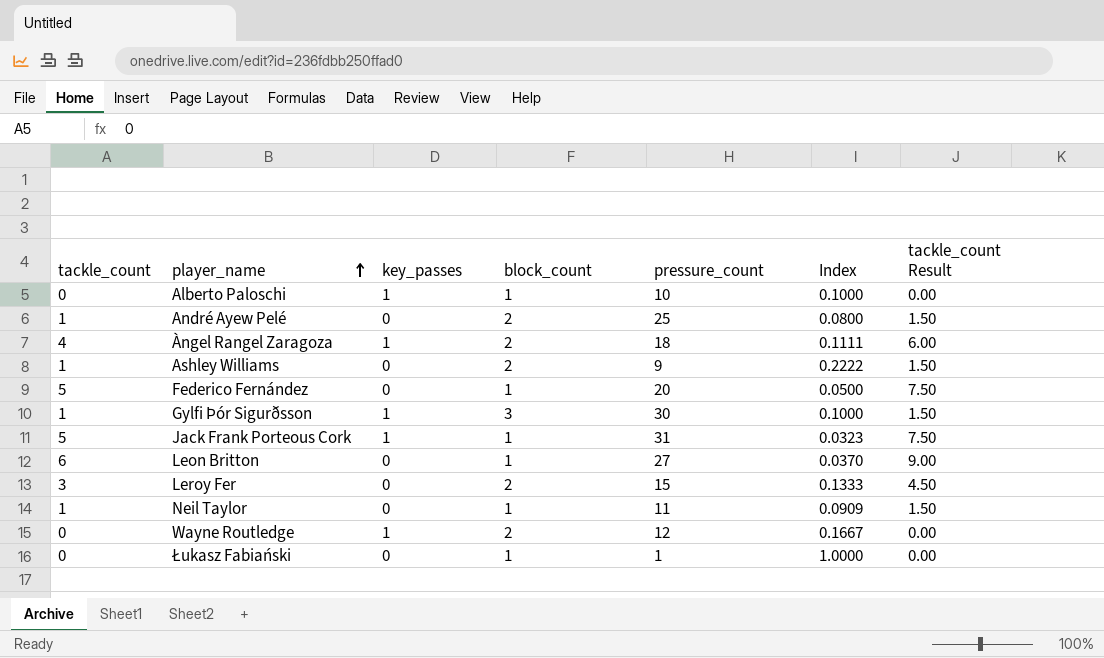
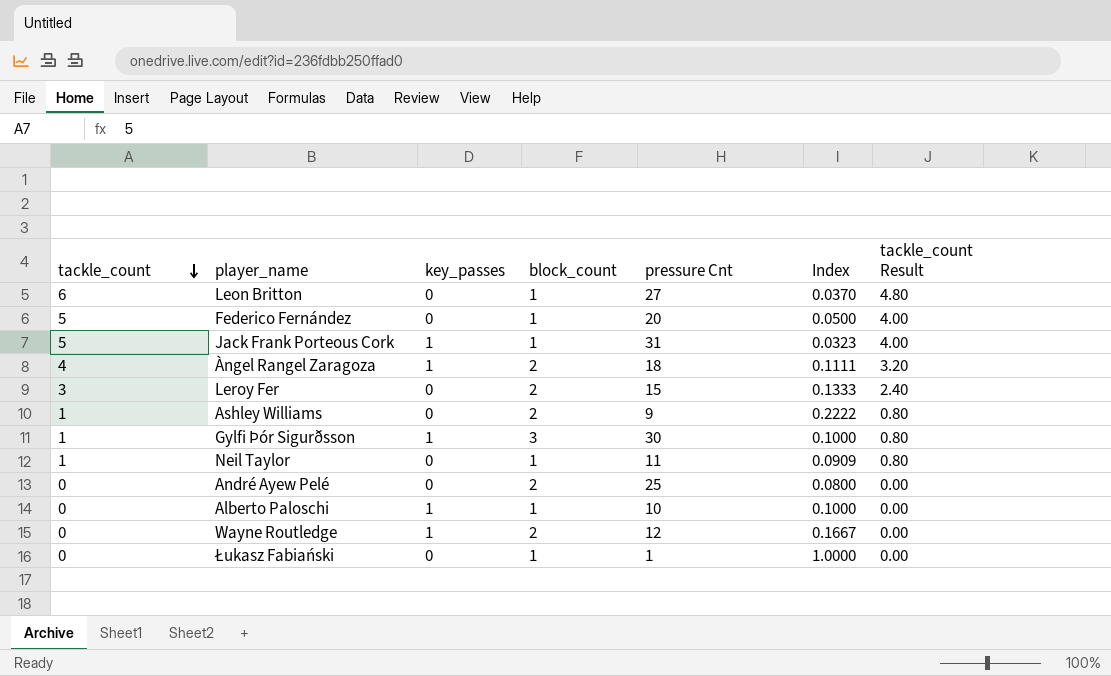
row order: player_name ascending -> tackle_count descending
column name: pressure_count -> pressure Cnt
column tackle_count Result | formula: [tackle_count] * 1.5 -> [tackle_count] * 0.8
André Ayew Pelé | tackle_count: 1 -> 0

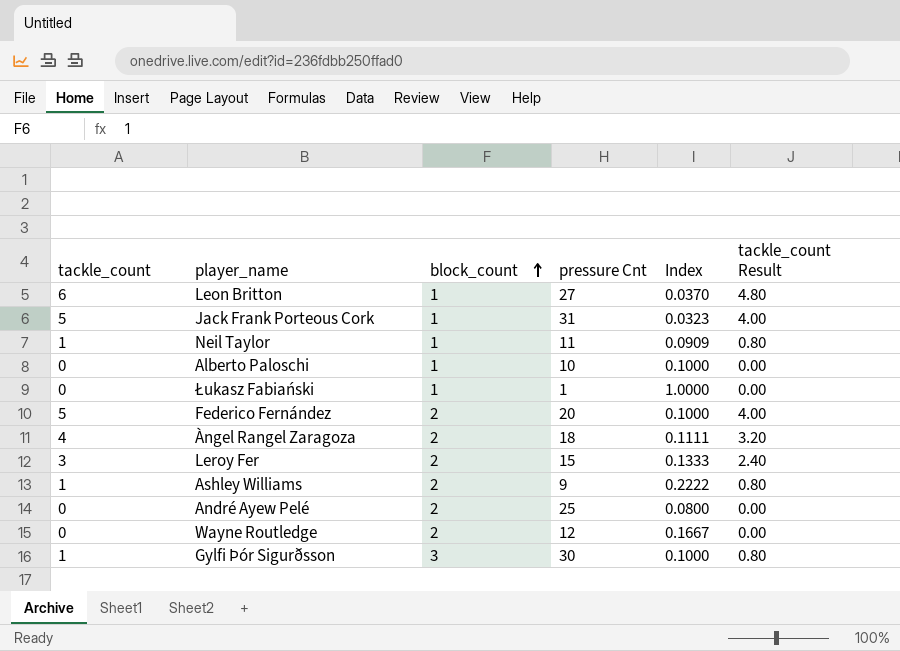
row order: tackle_count descending -> block_count ascending
column key_passes | position: 3 -> none
Federico Fernández | block_count: 1 -> 2
Federico Fernández | Index: 0.0500 -> 0.1000

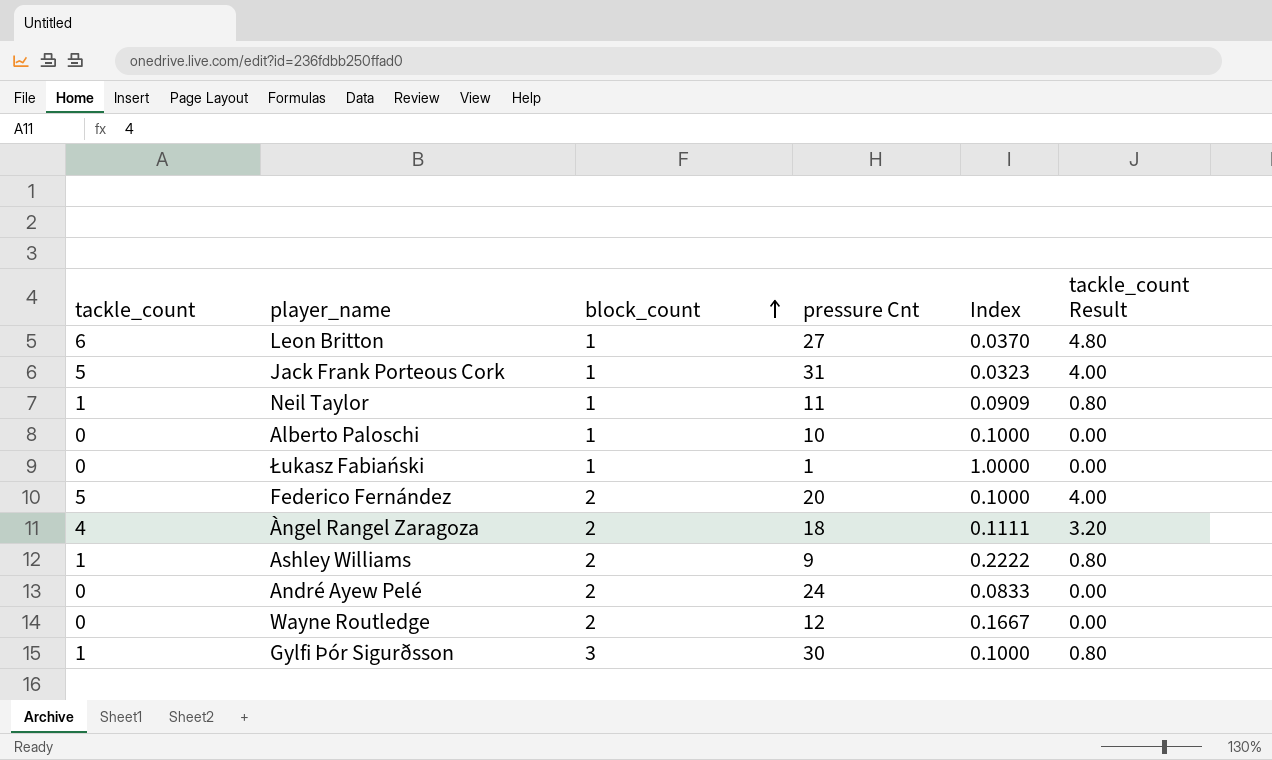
row Leroy Fer: 3 | 2 | 15 | 0.1333 | 2.40 -> none
André Ayew Pelé | pressure Cnt: 25 -> 24
André Ayew Pelé | Index: 0.0800 -> 0.0833

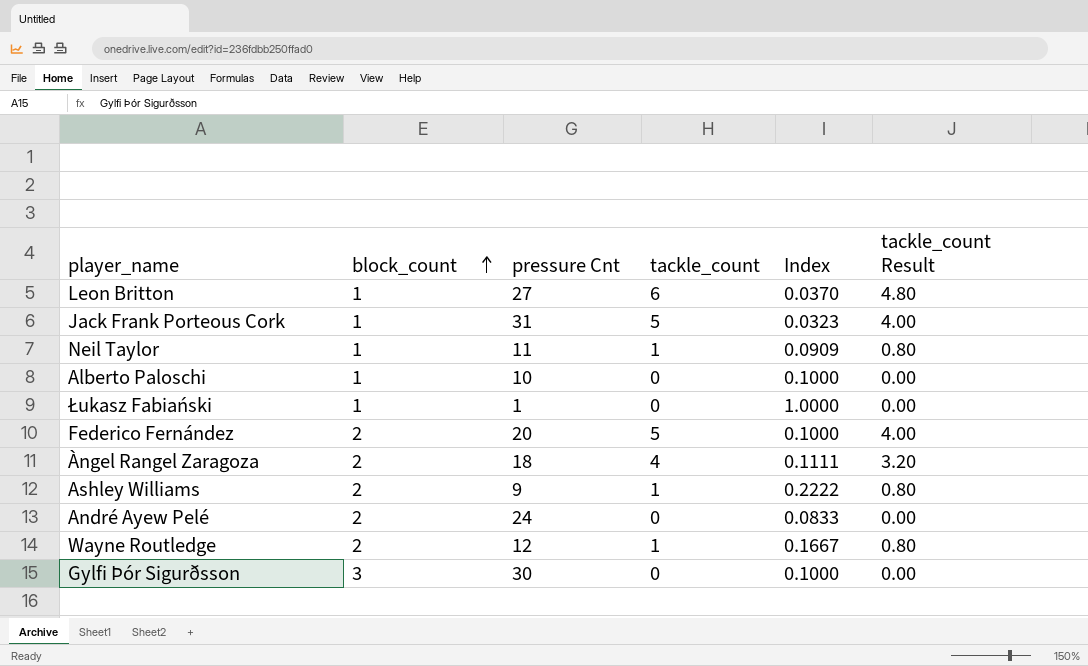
column tackle_count | position: 1 -> 4
Wayne Routledge | tackle_count: 0 -> 1
Wayne Routledge | tackle_count Result: 0.00 -> 0.80
Gylfi Þór Sigurðsson | tackle_count: 1 -> 0
Gylfi Þór Sigurðsson | tackle_count Result: 0.80 -> 0.00

